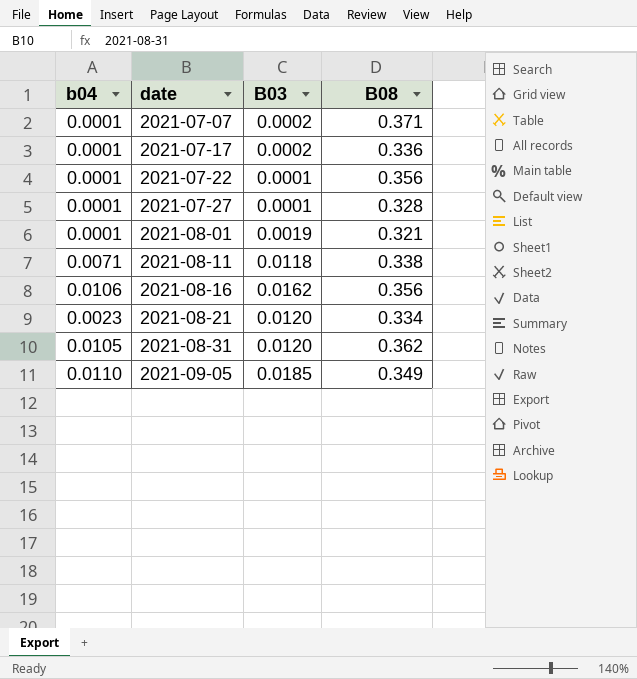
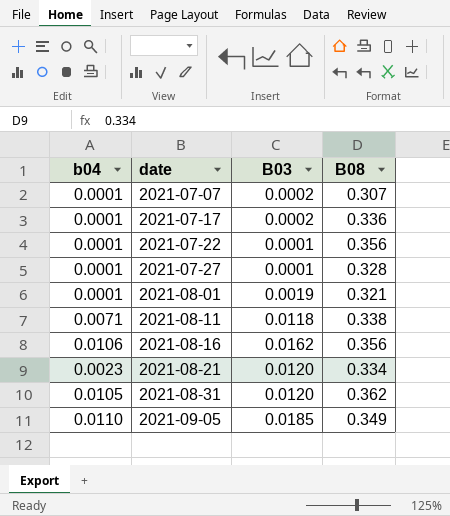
2021-07-07 | B08: 0.371 -> 0.307

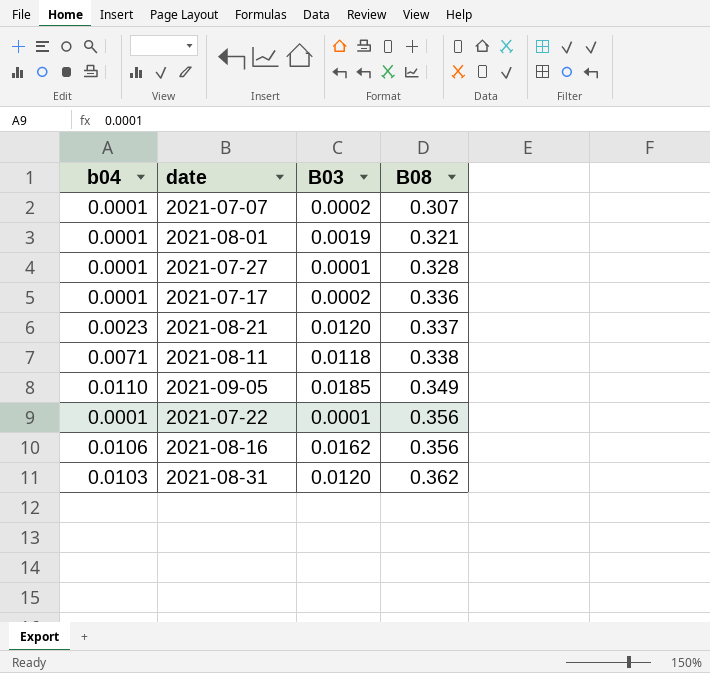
row order: date ascending -> B08 ascending
2021-08-21 | B08: 0.334 -> 0.337
2021-08-31 | b04: 0.0105 -> 0.0103

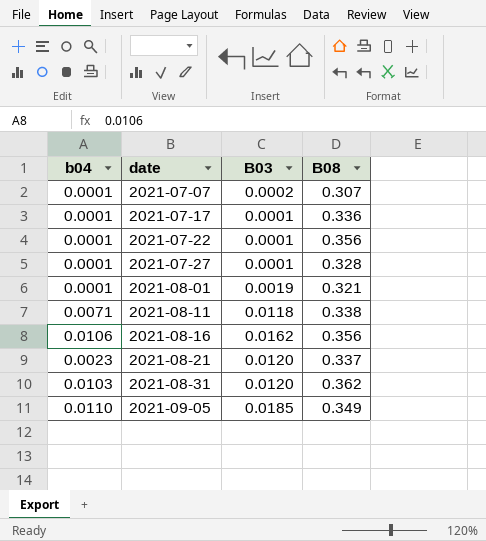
row order: B08 ascending -> date ascending
2021-07-17 | B03: 0.0002 -> 0.0001

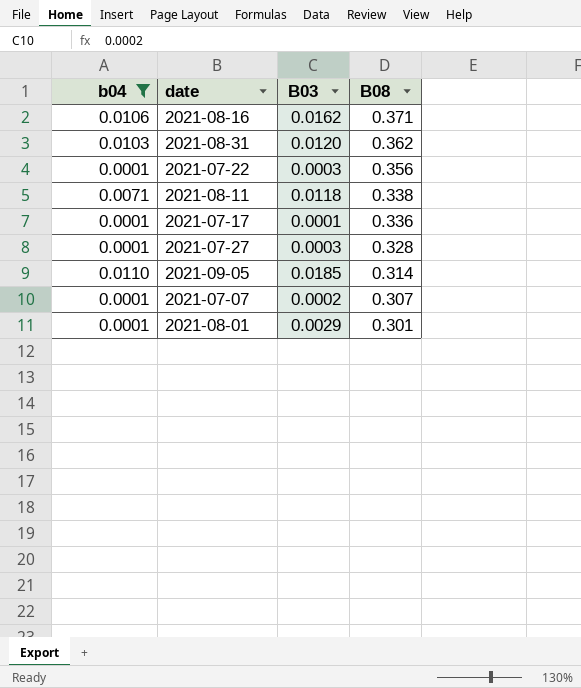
filter: none -> b04 != 0.0023
row order: date ascending -> B08 descending
2021-08-16 | B08: 0.356 -> 0.371
2021-07-22 | B03: 0.0001 -> 0.0003
2021-07-27 | B03: 0.0001 -> 0.0003
2021-09-05 | B08: 0.349 -> 0.314
2021-08-01 | B03: 0.0019 -> 0.0029
2021-08-01 | B08: 0.321 -> 0.301

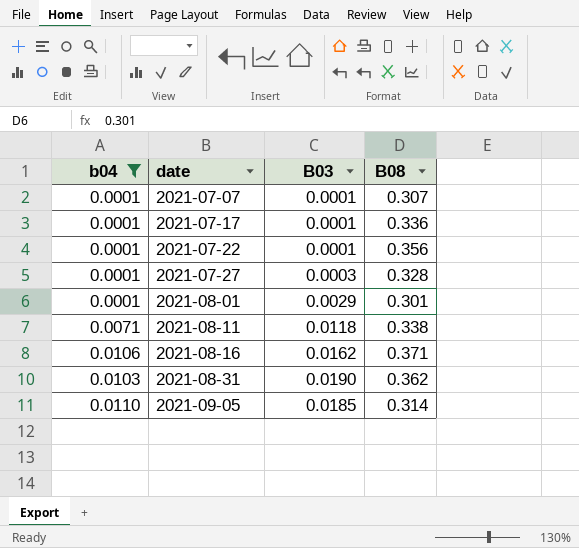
row order: B08 descending -> date ascending
2021-07-07 | B03: 0.0002 -> 0.0001
2021-07-22 | B03: 0.0003 -> 0.0001
2021-08-31 | B03: 0.0120 -> 0.0190

